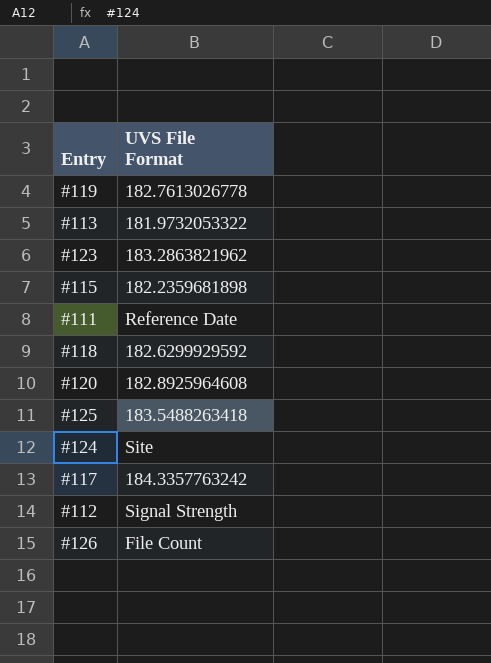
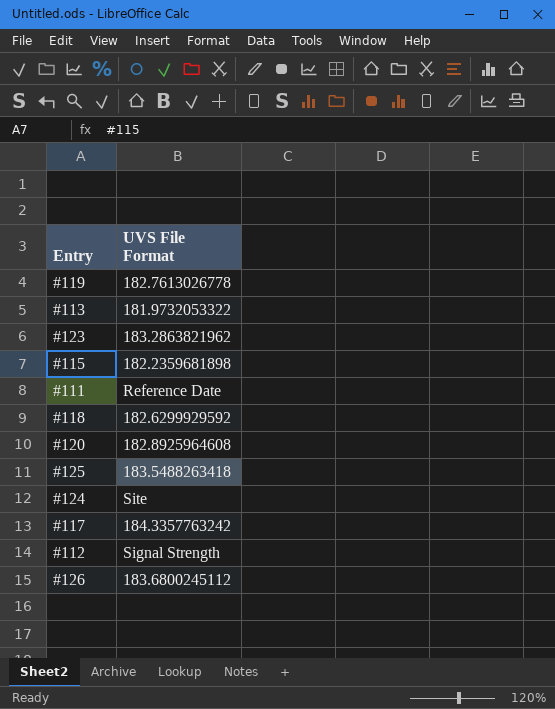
#126 | UVS File Format: File Count -> 183.6800245112

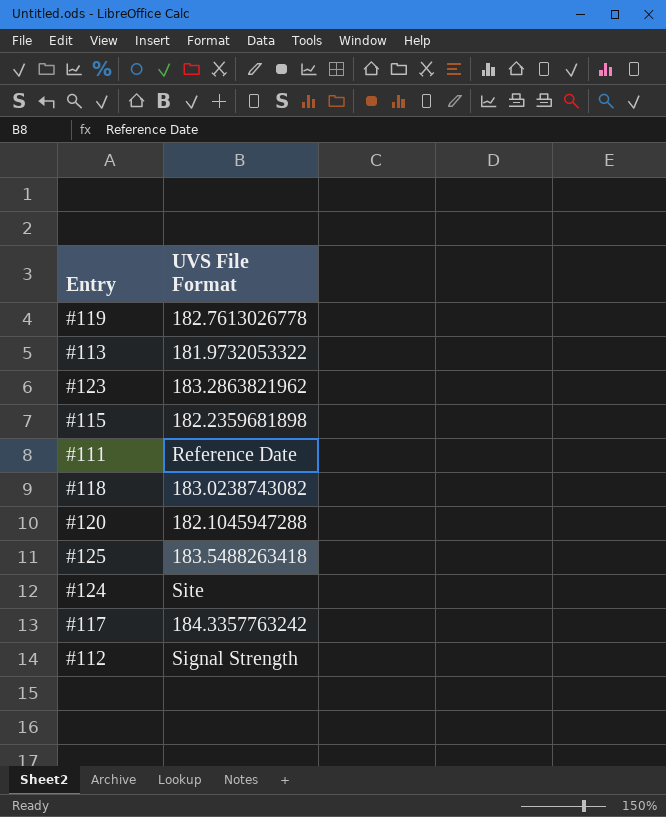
row #126: 183.6800245112 -> none
#118 | UVS File Format: 182.6299929592 -> 183.0238743082
#120 | UVS File Format: 182.8925964608 -> 182.1045947288

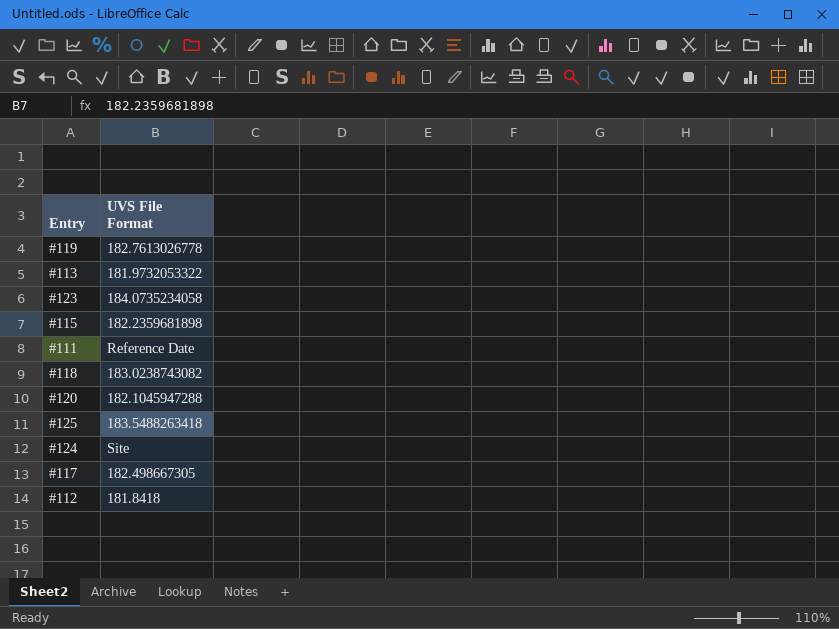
#123 | UVS File Format: 183.2863821962 -> 184.0735234058
#117 | UVS File Format: 184.3357763242 -> 182.498667305
#112 | UVS File Format: Signal Strength -> 181.8418

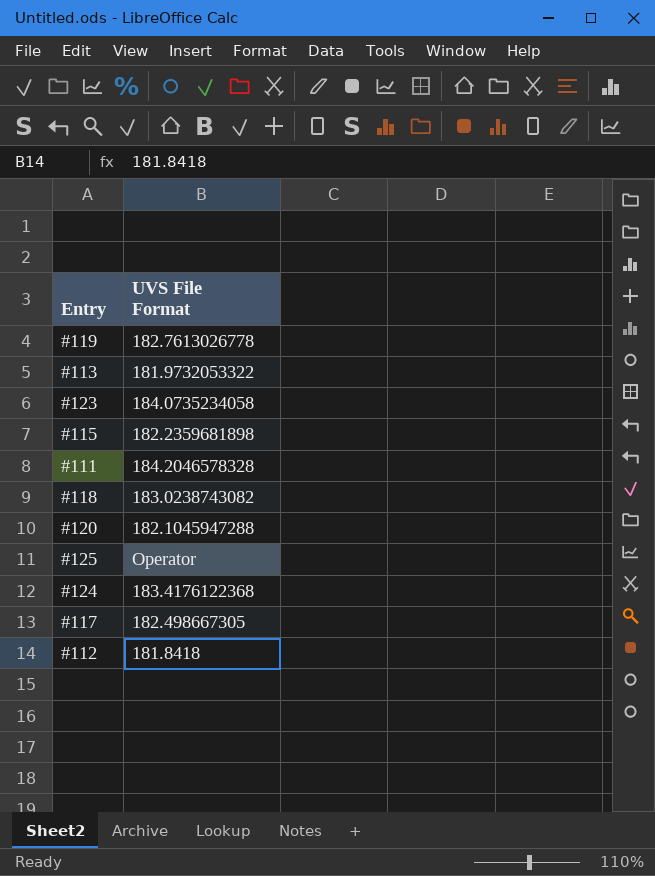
#111 | UVS File Format: Reference Date -> 184.2046578328
#125 | UVS File Format: 183.5488263418 -> Operator
#124 | UVS File Format: Site -> 183.4176122368

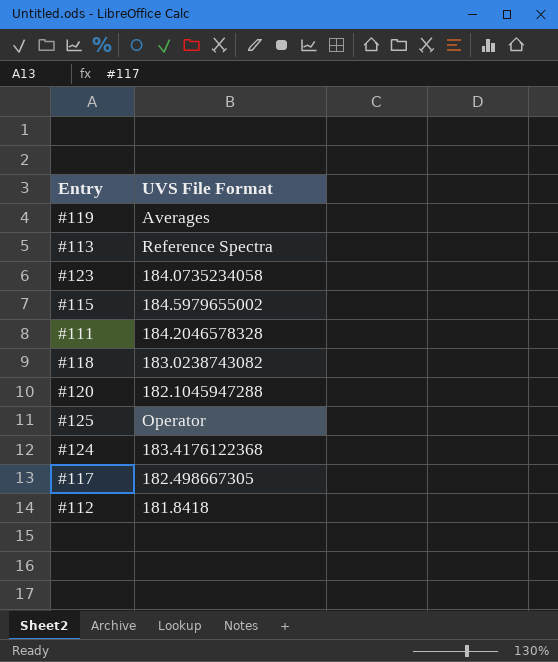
#119 | UVS File Format: 182.7613026778 -> Averages
#113 | UVS File Format: 181.9732053322 -> Reference Spectra
#115 | UVS File Format: 182.2359681898 -> 184.5979655002

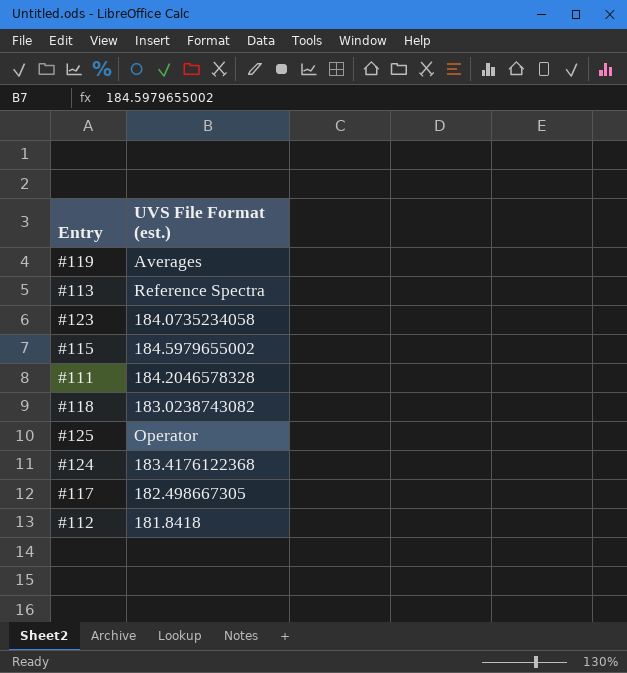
column name: UVS File Format -> UVS File Format (est.)
row #120: 182.1045947288 -> none

